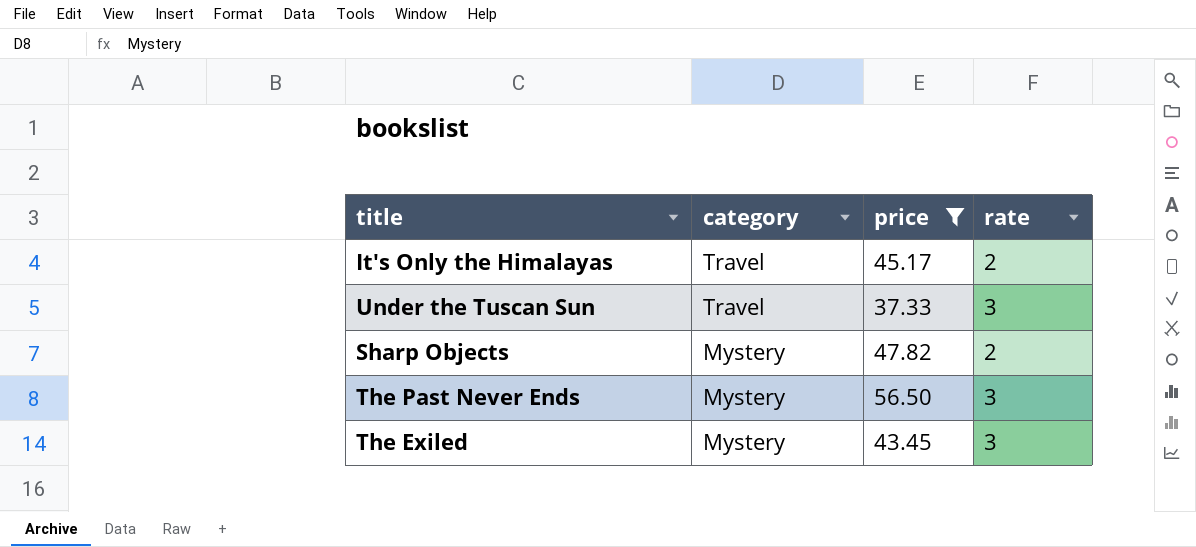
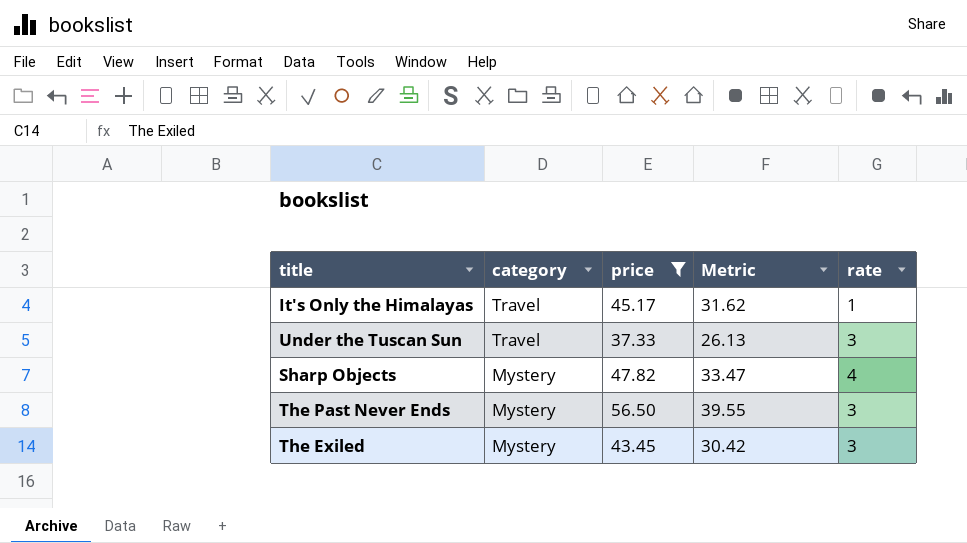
column Metric | formula: none -> [price] * 0.7
It's Only the Himalayas | rate: 2 -> 1
Sharp Objects | rate: 2 -> 4

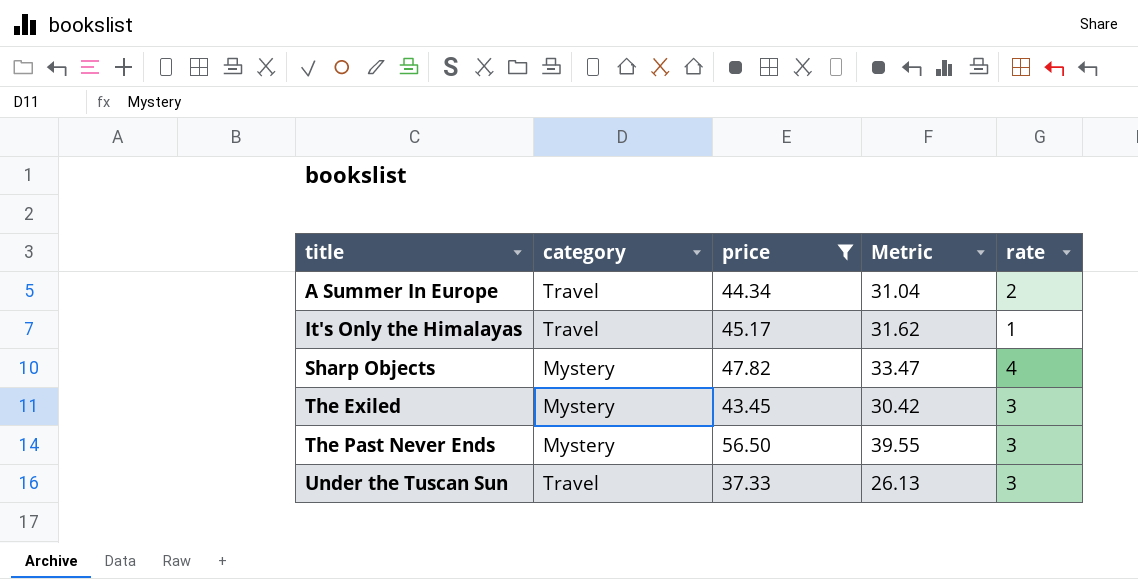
row order: category descending -> title ascending
row A Summer In Europe: none -> Travel | 44.34 | 31.04 | 2

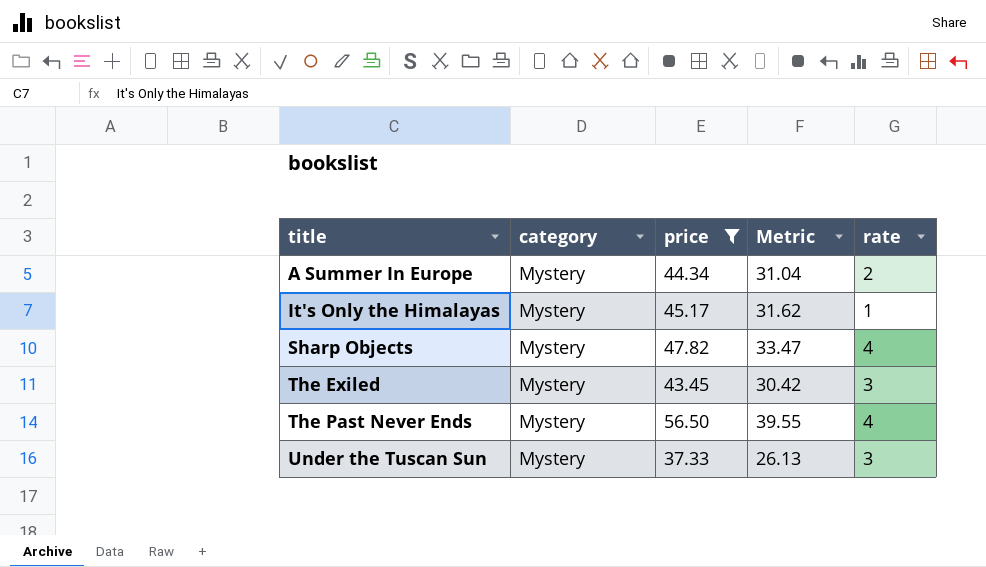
A Summer In Europe | category: Travel -> Mystery
It's Only the Himalayas | category: Travel -> Mystery
The Past Never Ends | rate: 3 -> 4
Under the Tuscan Sun | category: Travel -> Mystery

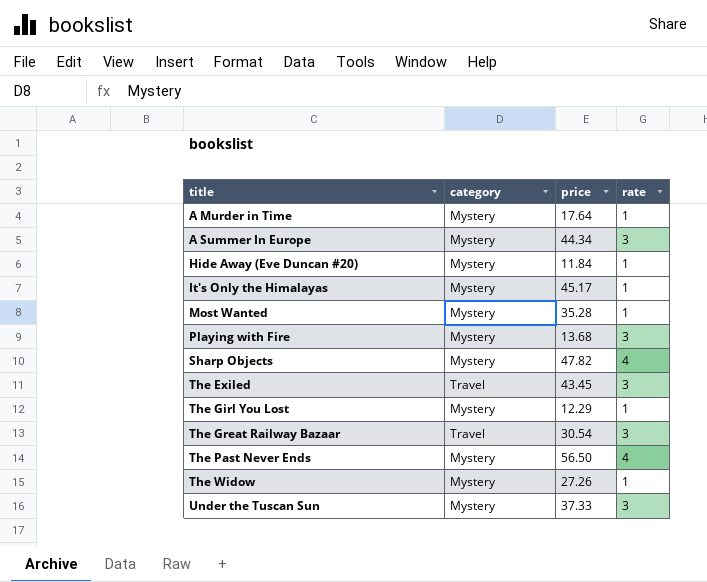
filter: price >= 37.33 -> none
column Metric | formula: [price] * 0.7 -> none
A Summer In Europe | rate: 2 -> 3
The Exiled | category: Mystery -> Travel

